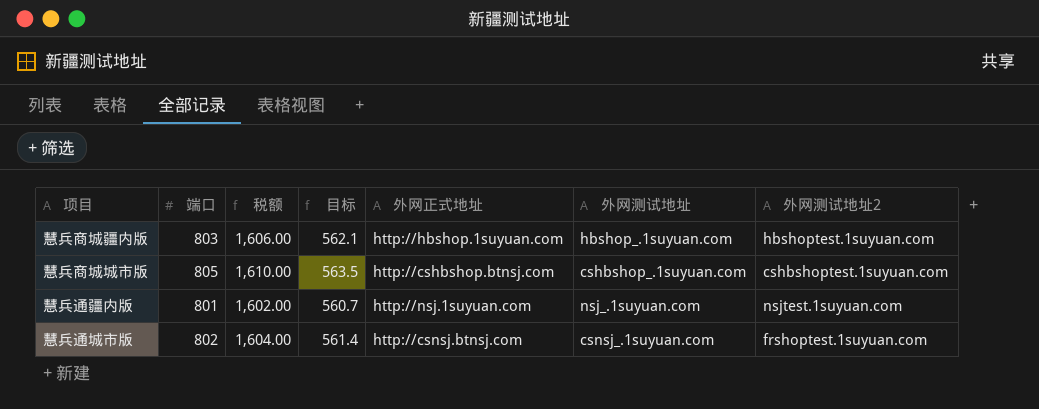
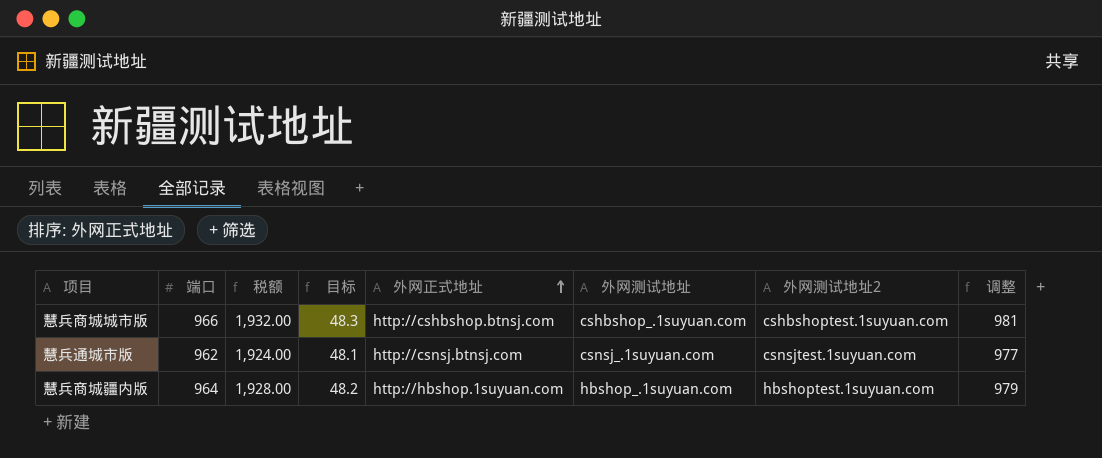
row order: none -> 外网正式地址 ascending
column 目标 | formula: [端口] * 0.7 -> [端口] * 0.05
column 调整 | formula: none -> [端口] + 15
row 慧兵通疆内版: 801 | 1,602.00 | 560.7 | http://nsj.1suyuan.com | nsj_.1suyuan.com | nsjtest.1suyuan.com -> none
慧兵商城城市版 | 端口: 805 -> 966
慧兵商城城市版 | 税额: 1,610.00 -> 1,932.00
慧兵通城市版 | 端口: 802 -> 962
慧兵通城市版 | 税额: 1,604.00 -> 1,924.00
慧兵通城市版 | 外网测试地址2: frshoptest.1suyuan.com -> csnsjtest.1suyuan.com
慧兵商城疆内版 | 端口: 803 -> 964
慧兵商城疆内版 | 税额: 1,606.00 -> 1,928.00

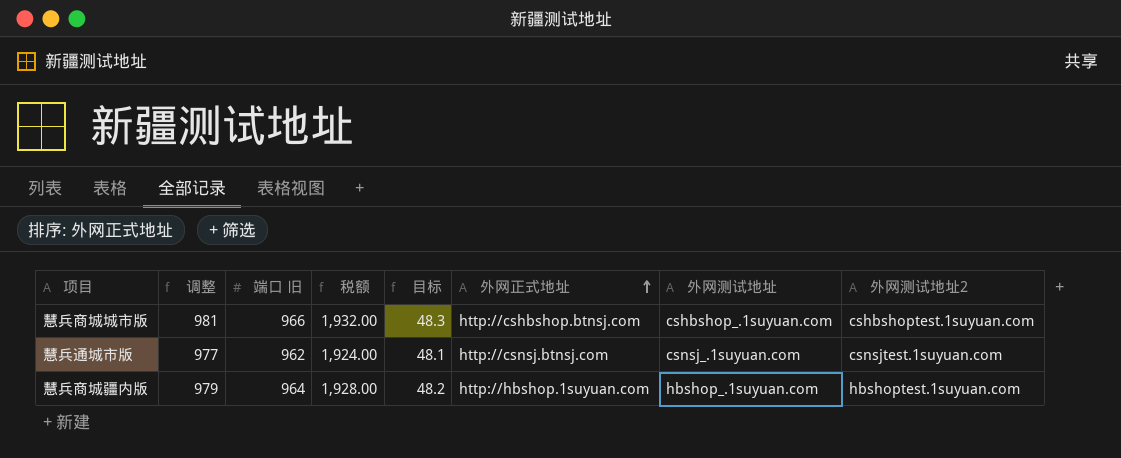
column 调整 | position: 8 -> 2
column name: 端口 -> 端口 旧

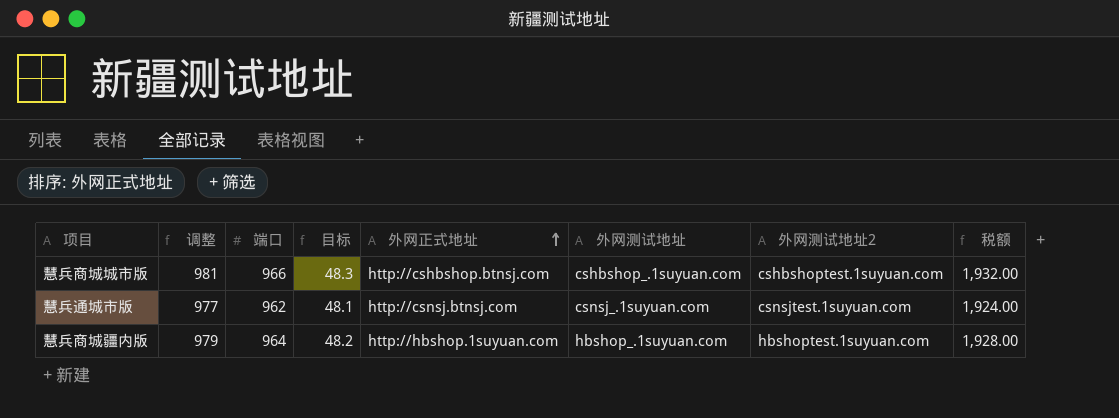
column name: 端口 旧 -> 端口
column 税额 | position: 4 -> 8

